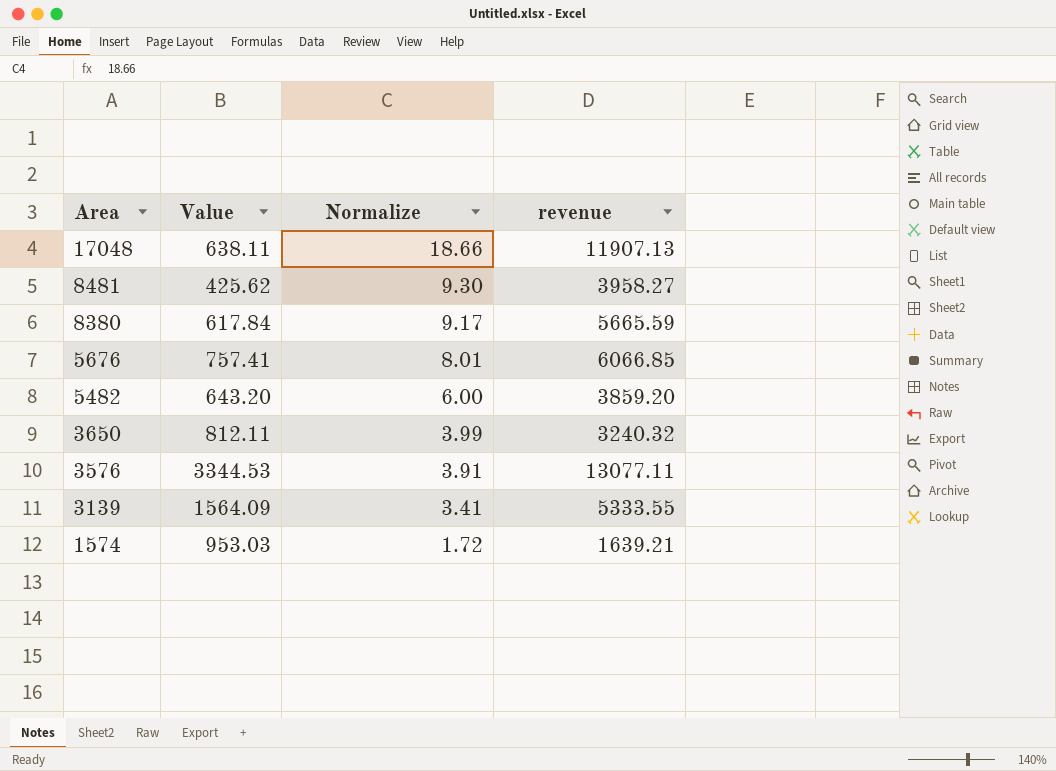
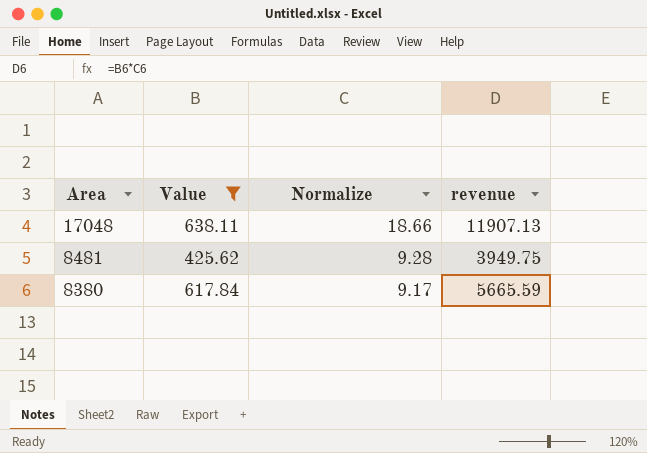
filter: none -> Value <= 638.11
8481 | Normalize: 9.30 -> 9.28
8481 | revenue: 3958.27 -> 3949.75

